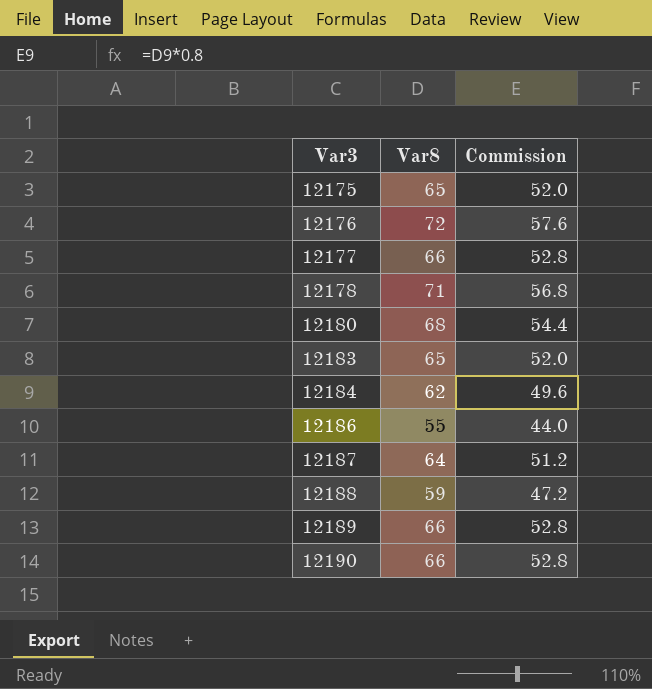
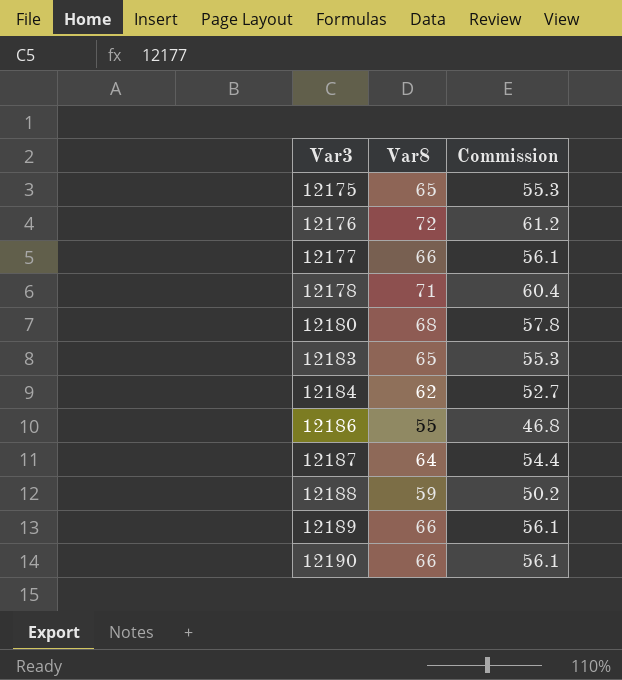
column Commission | formula: [Var8] * 0.8 -> [Var8] * 0.85

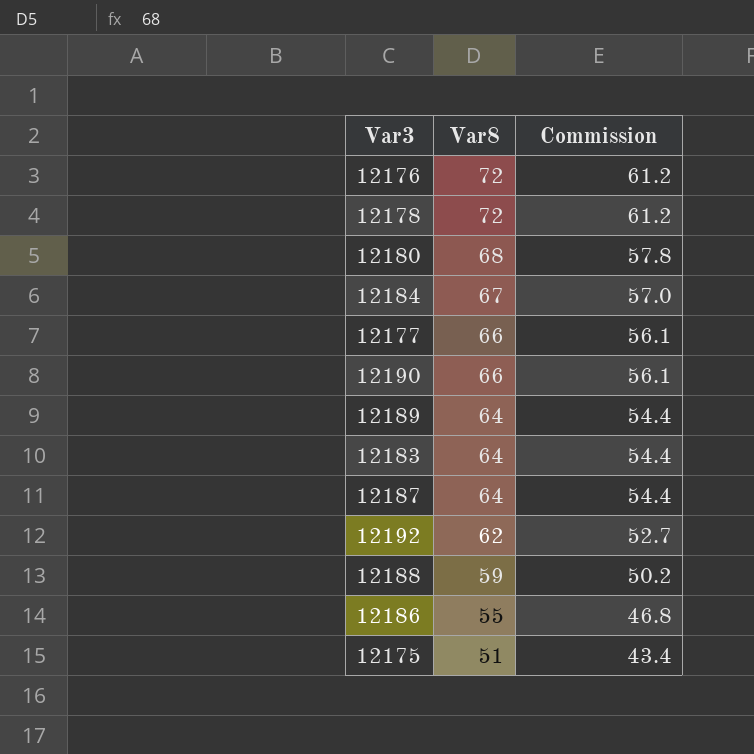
row order: Var3 ascending -> Var8 descending
12178 | Var8: 71 -> 72
12178 | Commission: 60.4 -> 61.2
12184 | Var8: 62 -> 67
12184 | Commission: 52.7 -> 57.0
12189 | Var8: 66 -> 64
12189 | Commission: 56.1 -> 54.4
12183 | Var8: 65 -> 64
12183 | Commission: 55.3 -> 54.4
row 12192: none -> 62 | 52.7
12175 | Var8: 65 -> 51
12175 | Commission: 55.3 -> 43.4

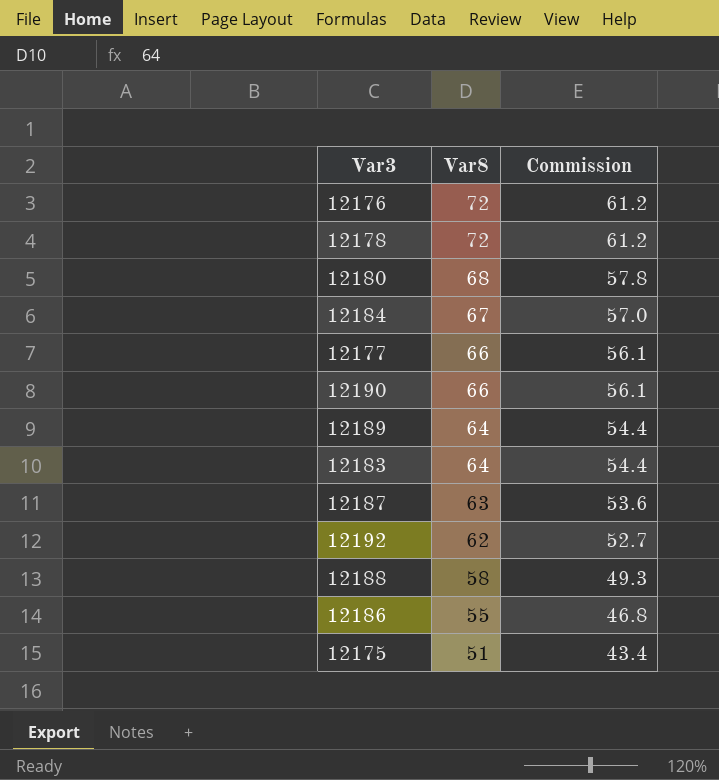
12187 | Var8: 64 -> 63
12187 | Commission: 54.4 -> 53.6
12188 | Var8: 59 -> 58
12188 | Commission: 50.2 -> 49.3

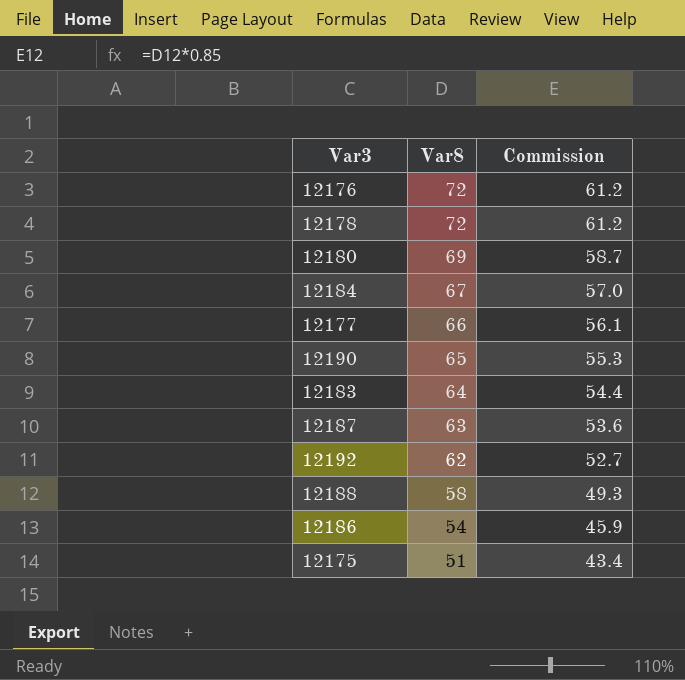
row 12189: 64 | 54.4 -> none
12180 | Var8: 68 -> 69
12180 | Commission: 57.8 -> 58.7
12190 | Var8: 66 -> 65
12190 | Commission: 56.1 -> 55.3
12186 | Var8: 55 -> 54
12186 | Commission: 46.8 -> 45.9

